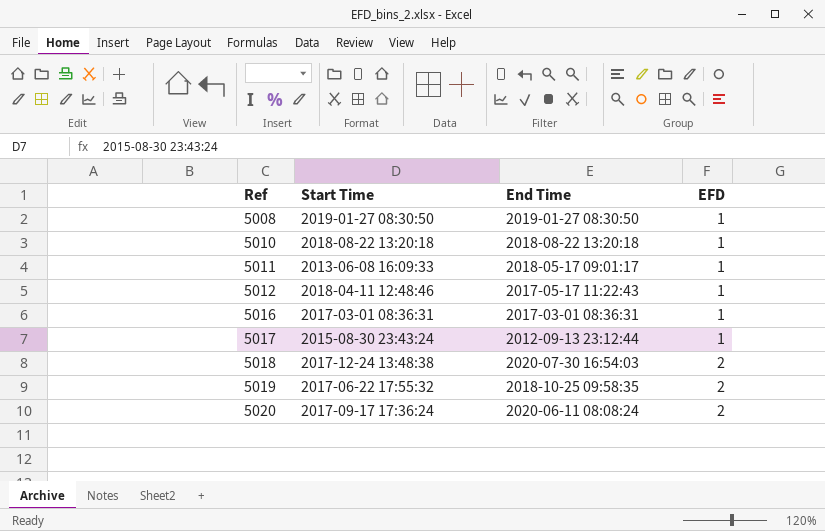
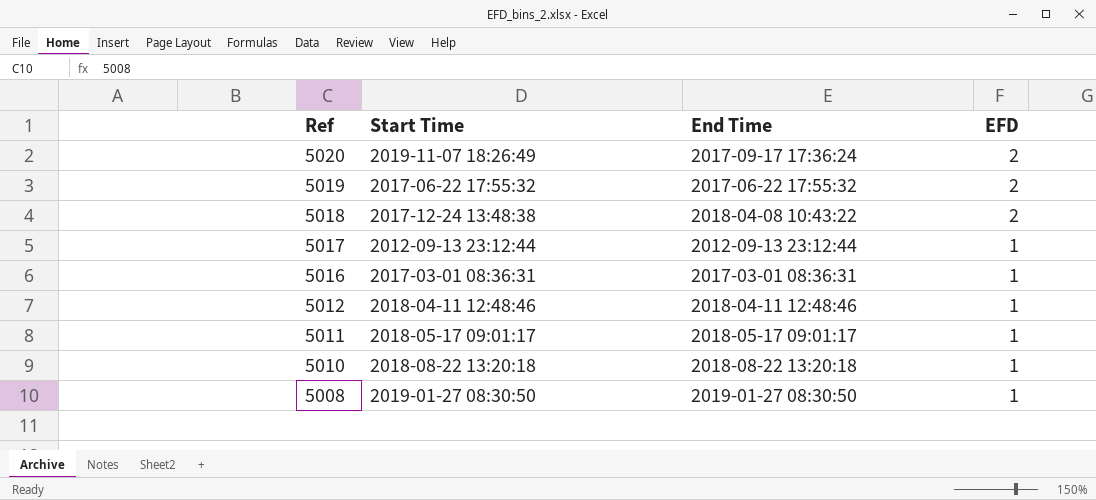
row order: Ref ascending -> Ref descending
5020 | Start Time: 2017-09-17 17:36:24 -> 2019-11-07 18:26:49
5020 | End Time: 2020-06-11 08:08:24 -> 2017-09-17 17:36:24
5019 | End Time: 2018-10-25 09:58:35 -> 2017-06-22 17:55:32
5018 | End Time: 2020-07-30 16:54:03 -> 2018-04-08 10:43:22
5017 | Start Time: 2015-08-30 23:43:24 -> 2012-09-13 23:12:44
5012 | End Time: 2017-05-17 11:22:43 -> 2018-04-11 12:48:46
5011 | Start Time: 2013-06-08 16:09:33 -> 2018-05-17 09:01:17

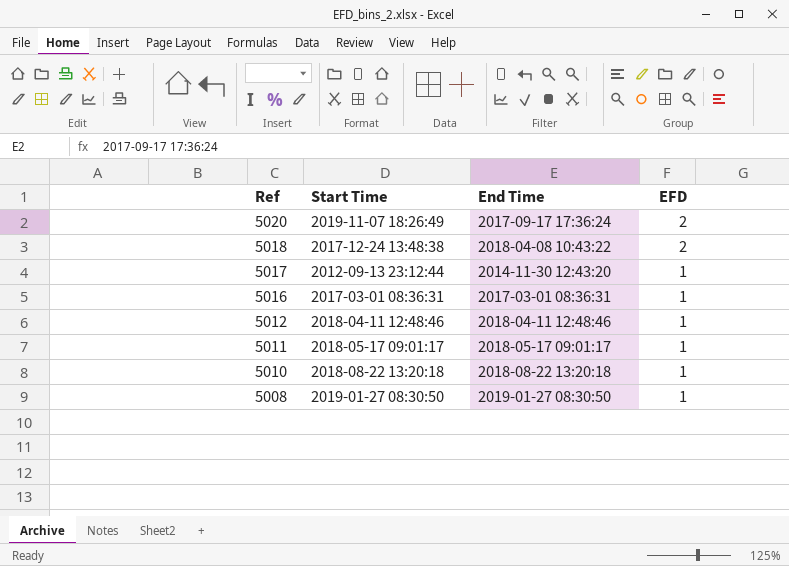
row 5019: 2017-06-22 17:55:32 | 2017-06-22 17:55:32 | 2 -> none
5017 | End Time: 2012-09-13 23:12:44 -> 2014-11-30 12:43:20

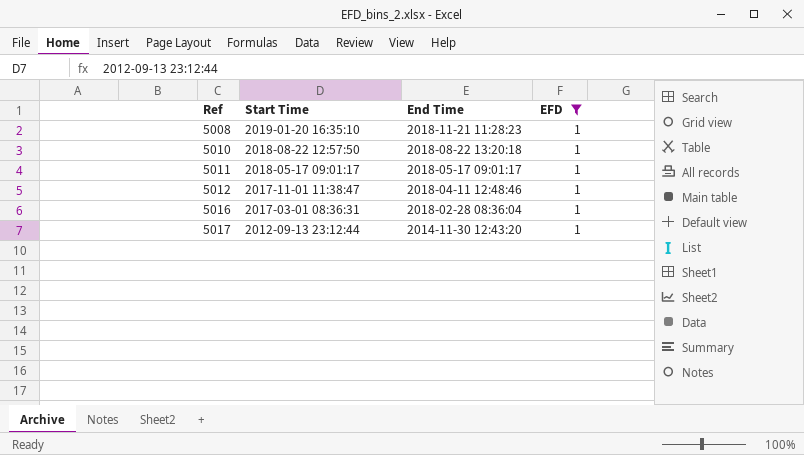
filter: none -> EFD = 1
row order: Ref descending -> Ref ascending
5008 | Start Time: 2019-01-27 08:30:50 -> 2019-01-20 16:35:10
5008 | End Time: 2019-01-27 08:30:50 -> 2018-11-21 11:28:23
5010 | Start Time: 2018-08-22 13:20:18 -> 2018-08-22 12:57:50
5012 | Start Time: 2018-04-11 12:48:46 -> 2017-11-01 11:38:47
5016 | End Time: 2017-03-01 08:36:31 -> 2018-02-28 08:36:04

